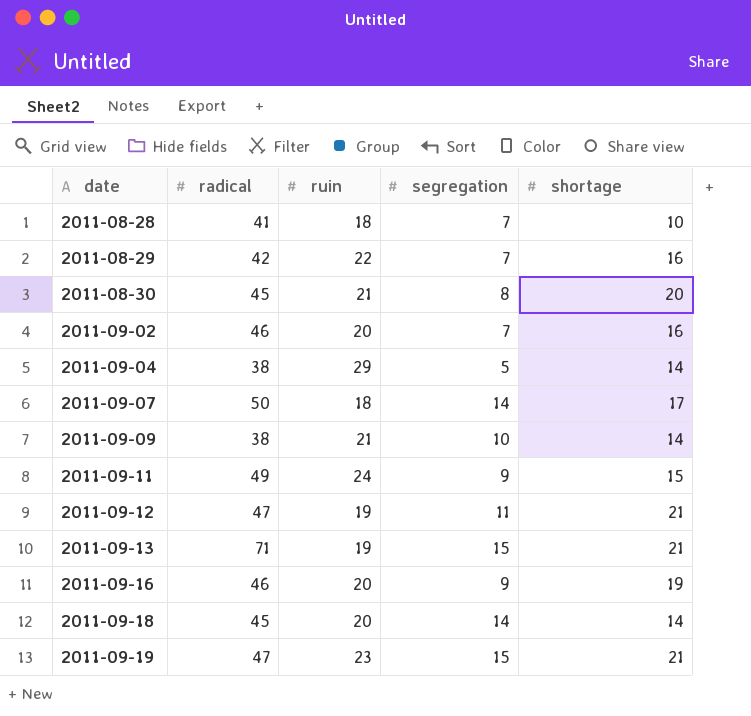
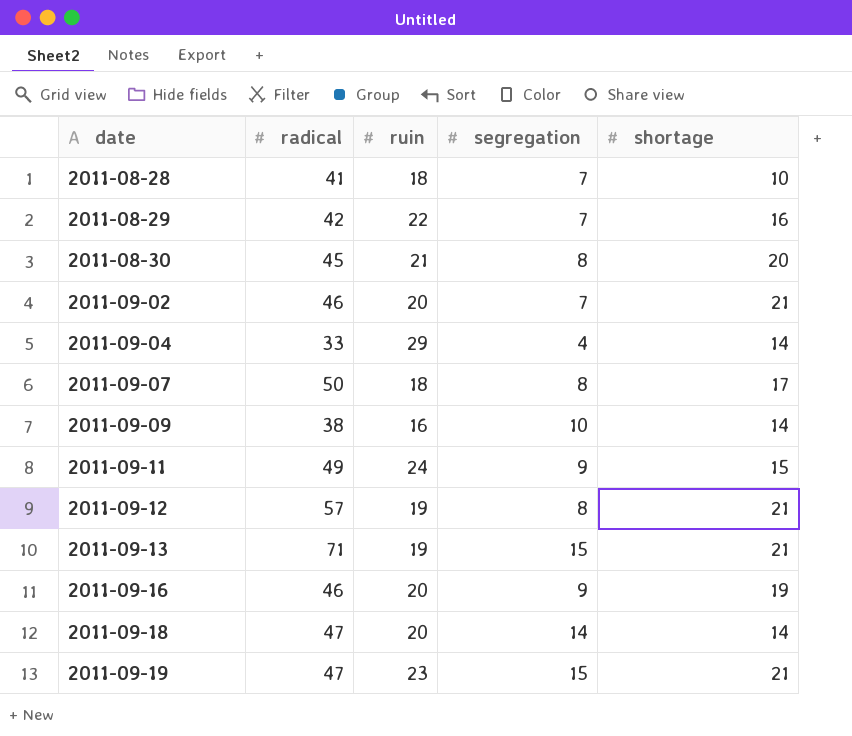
2011-09-02 | shortage: 16 -> 21
2011-09-04 | radical: 38 -> 33
2011-09-04 | segregation: 5 -> 4
2011-09-07 | segregation: 14 -> 8
2011-09-09 | ruin: 21 -> 16
2011-09-12 | radical: 47 -> 57
2011-09-12 | segregation: 11 -> 8
2011-09-18 | radical: 45 -> 47

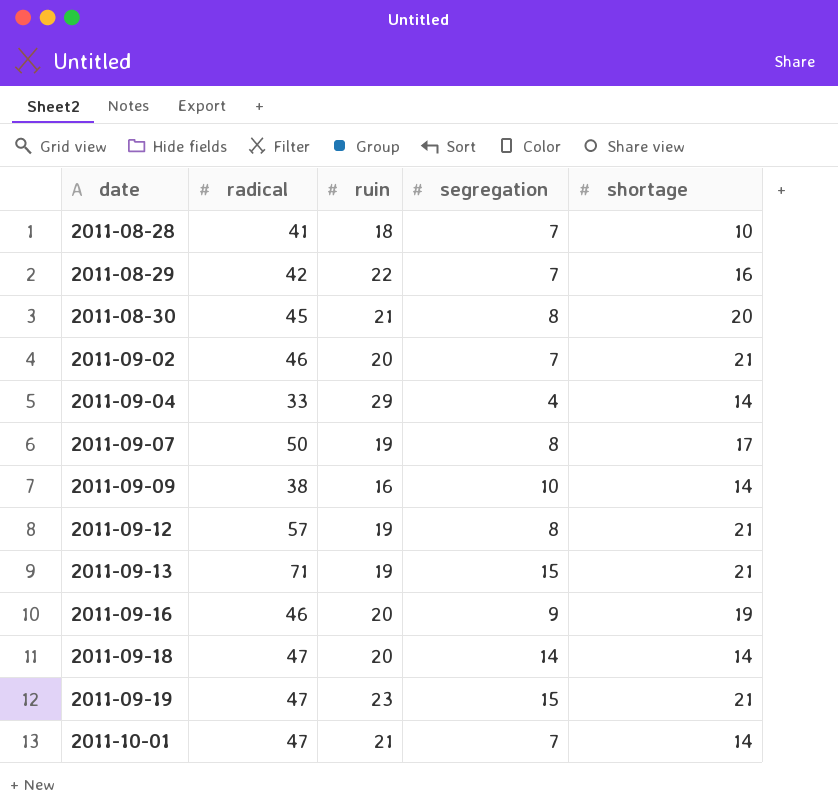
row 2011-09-11: 49 | 24 | 9 | 15 -> none
2011-09-07 | ruin: 18 -> 19
row 2011-10-01: none -> 47 | 21 | 7 | 14

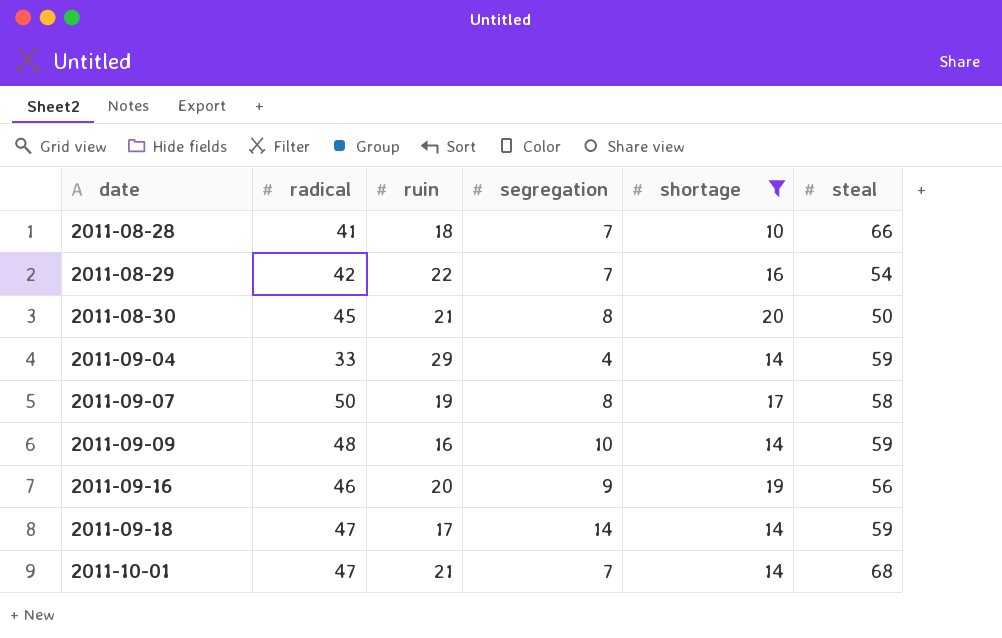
filter: none -> shortage != 21
column steal | position: none -> 6
2011-09-09 | radical: 38 -> 48
2011-09-18 | ruin: 20 -> 17

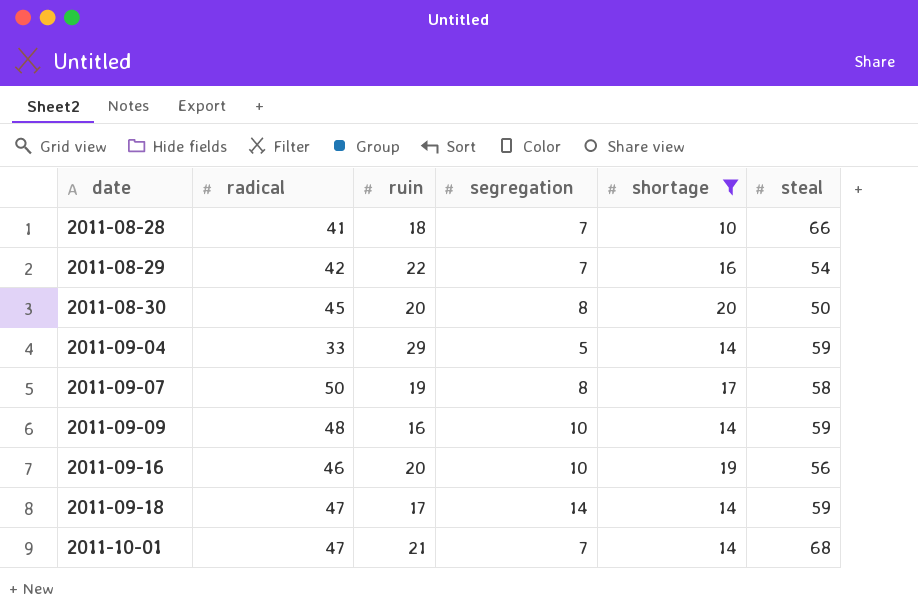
2011-08-30 | ruin: 21 -> 20
2011-09-04 | segregation: 4 -> 5
2011-09-16 | segregation: 9 -> 10

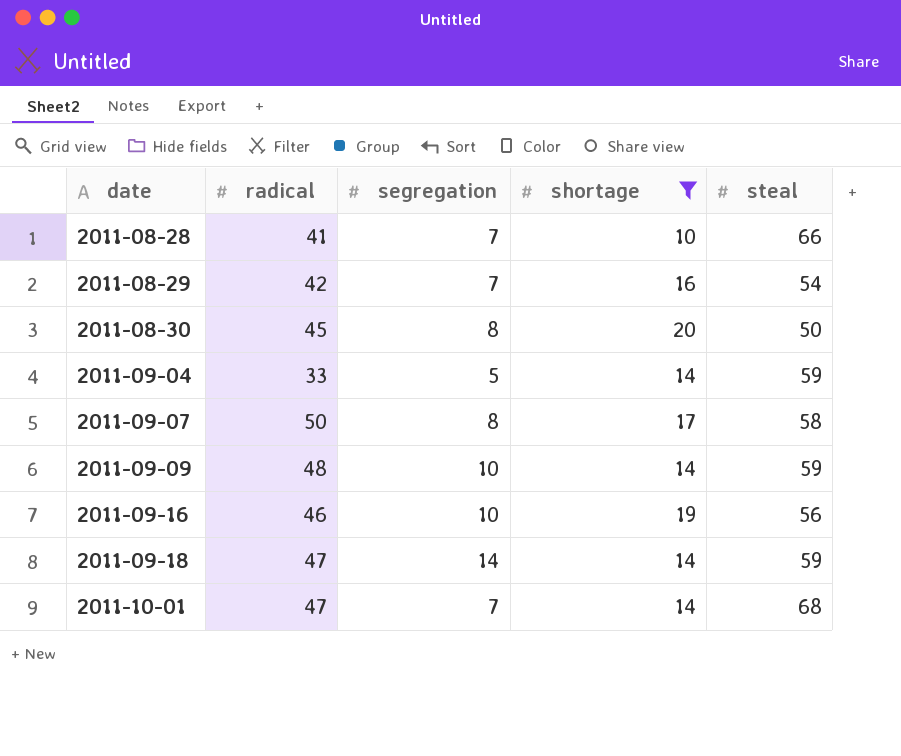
column ruin | position: 3 -> none

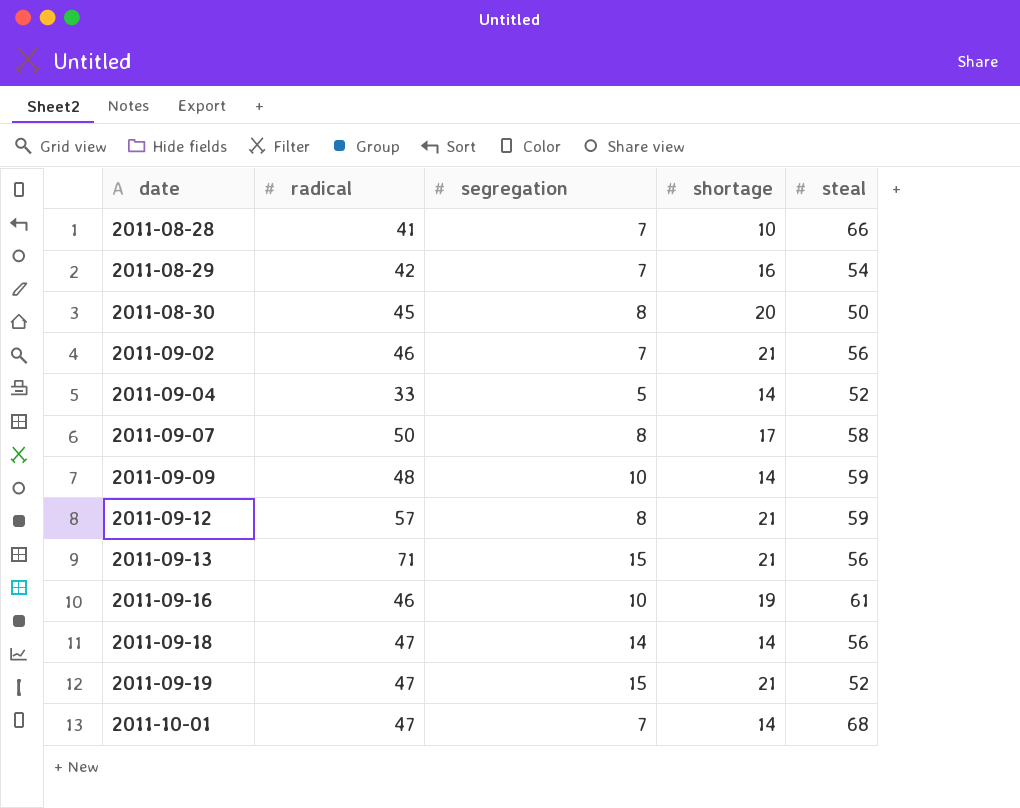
filter: shortage != 21 -> none
2011-09-04 | steal: 59 -> 52
2011-09-16 | steal: 56 -> 61
2011-09-18 | steal: 59 -> 56

